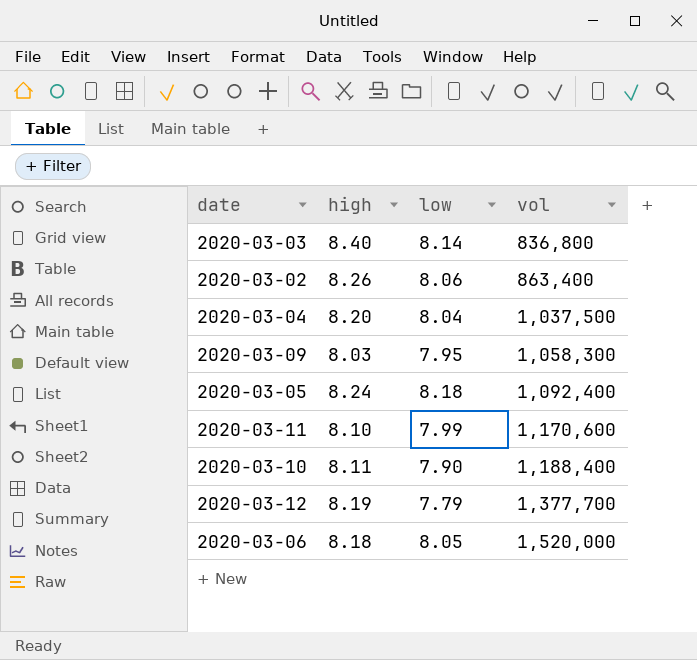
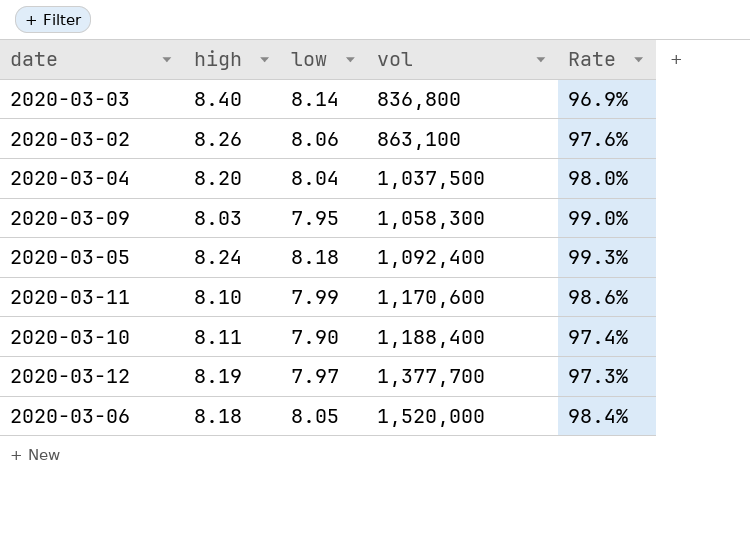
column Rate | formula: none -> [low] / [high]
2020-03-02 | vol: 863,400 -> 863,100
2020-03-12 | low: 7.79 -> 7.97

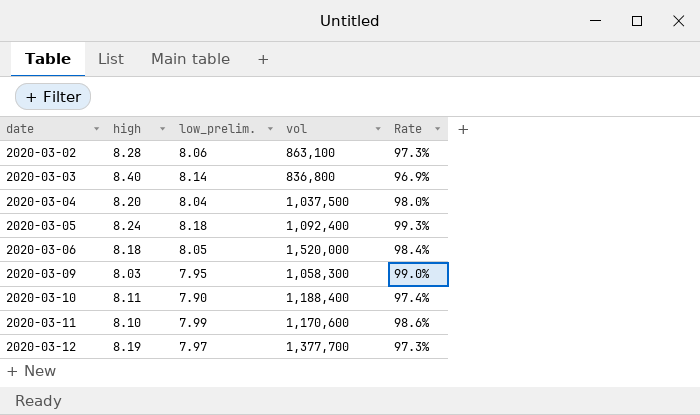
row order: vol ascending -> date ascending
column name: low -> low_prelim.
2020-03-02 | high: 8.26 -> 8.28
2020-03-02 | Rate: 97.6% -> 97.3%

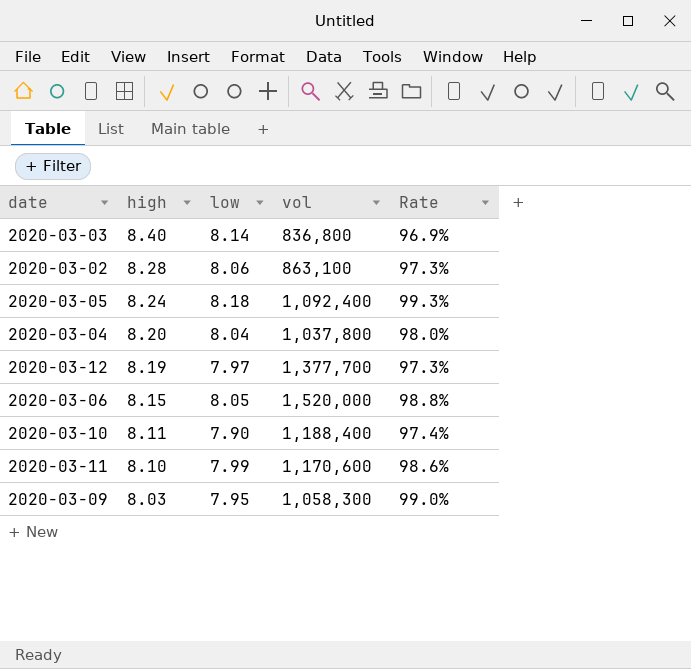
row order: date ascending -> high descending
column name: low_prelim. -> low
2020-03-04 | vol: 1,037,500 -> 1,037,800
2020-03-06 | high: 8.18 -> 8.15
2020-03-06 | Rate: 98.4% -> 98.8%

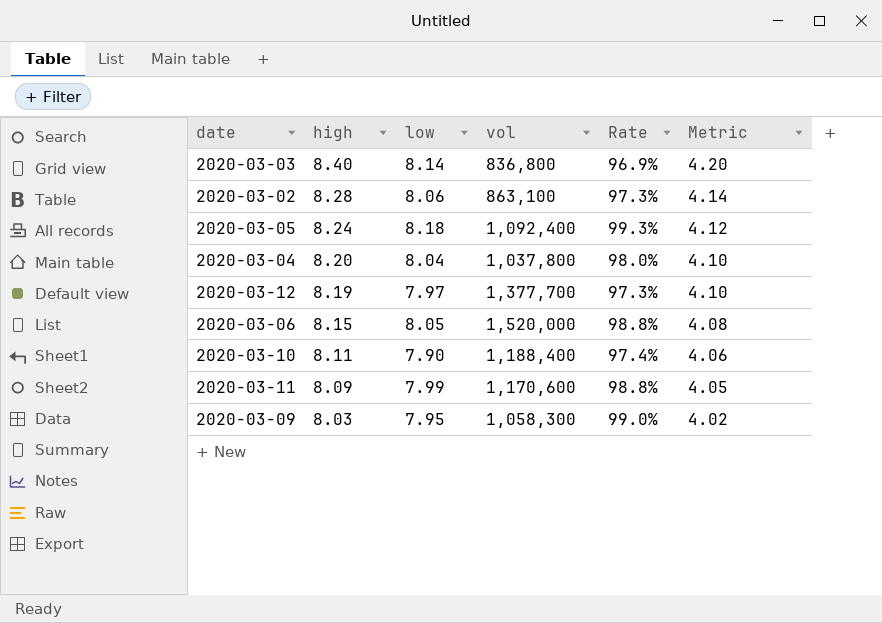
column Metric | formula: none -> [high] * 0.5
2020-03-11 | high: 8.10 -> 8.09
2020-03-11 | Rate: 98.6% -> 98.8%

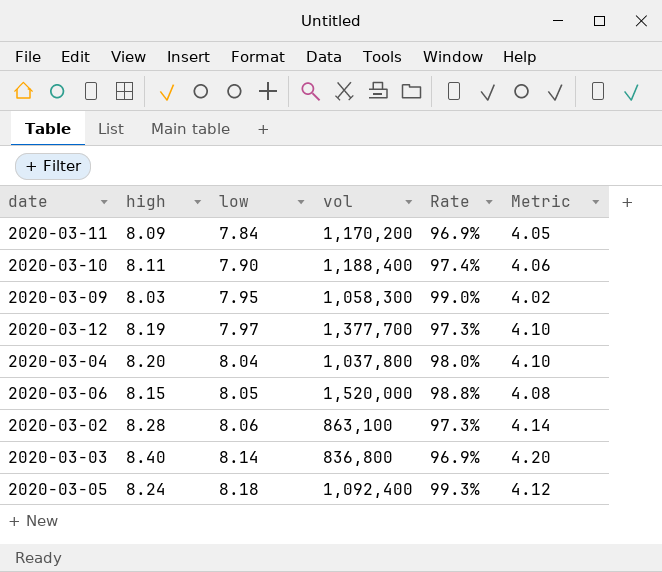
row order: high descending -> low ascending
2020-03-11 | low: 7.99 -> 7.84
2020-03-11 | vol: 1,170,600 -> 1,170,200
2020-03-11 | Rate: 98.8% -> 96.9%

